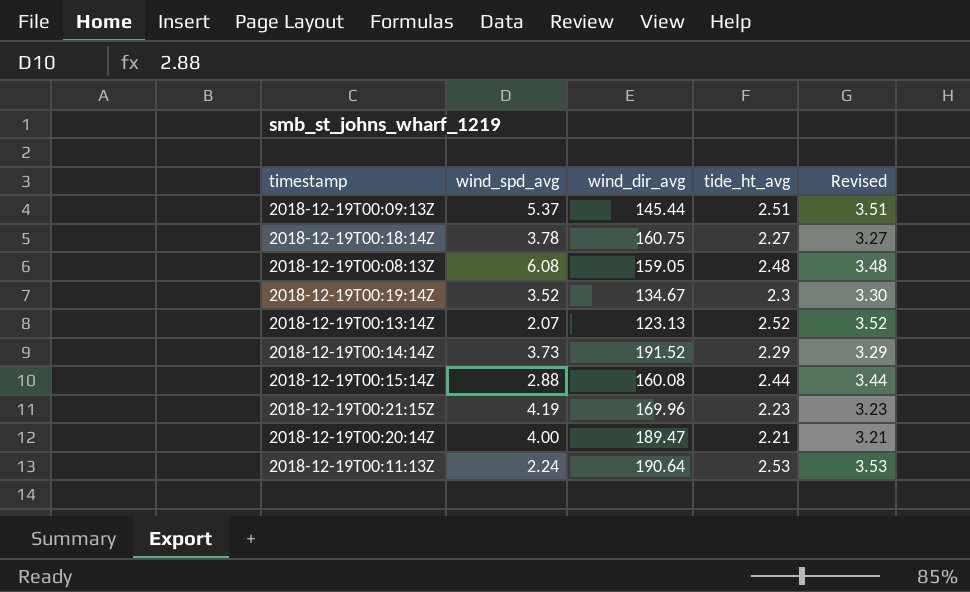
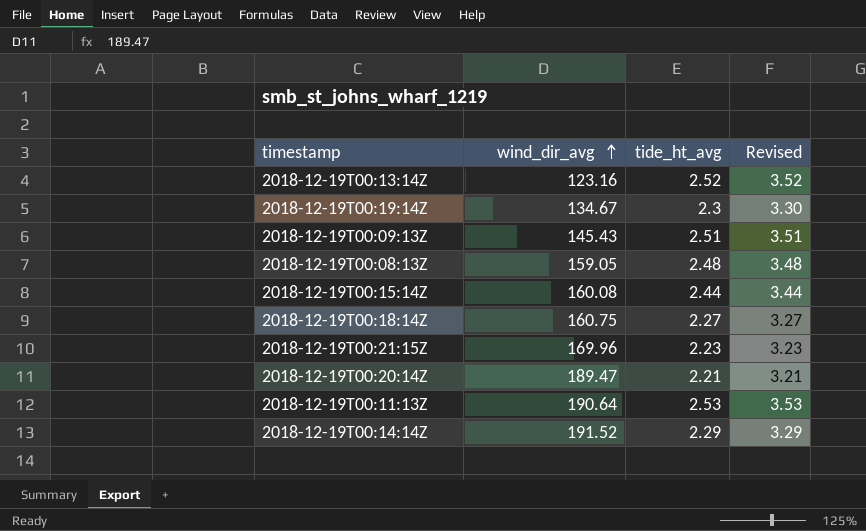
row order: none -> wind_dir_avg ascending
column wind_spd_avg | position: 2 -> none
2018-12-19T00:13:14Z | wind_dir_avg: 123.13 -> 123.16
2018-12-19T00:09:13Z | wind_dir_avg: 145.44 -> 145.43

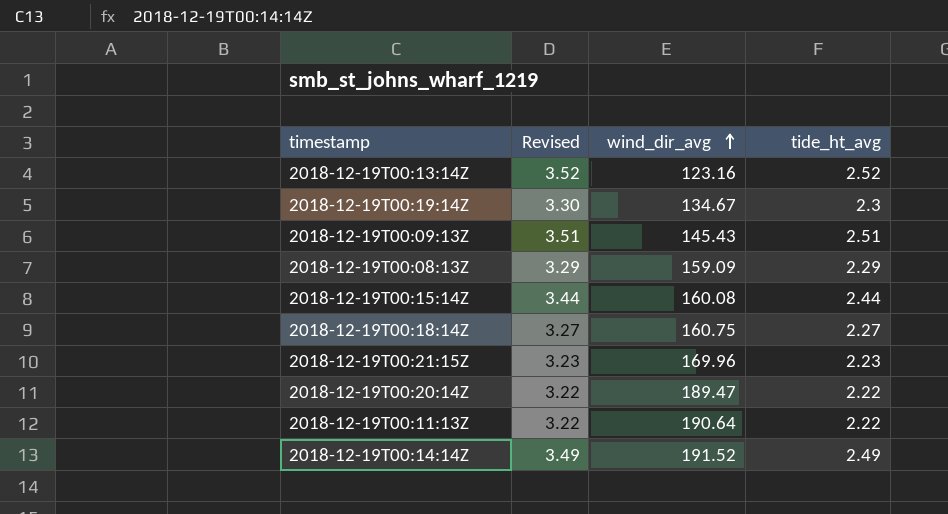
column Revised | position: 4 -> 2
2018-12-19T00:08:13Z | Revised: 3.48 -> 3.29
2018-12-19T00:08:13Z | wind_dir_avg: 159.05 -> 159.09
2018-12-19T00:08:13Z | tide_ht_avg: 2.48 -> 2.29
2018-12-19T00:20:14Z | Revised: 3.21 -> 3.22
2018-12-19T00:20:14Z | tide_ht_avg: 2.21 -> 2.22
2018-12-19T00:11:13Z | Revised: 3.53 -> 3.22
2018-12-19T00:11:13Z | tide_ht_avg: 2.53 -> 2.22
2018-12-19T00:14:14Z | Revised: 3.29 -> 3.49
2018-12-19T00:14:14Z | tide_ht_avg: 2.29 -> 2.49

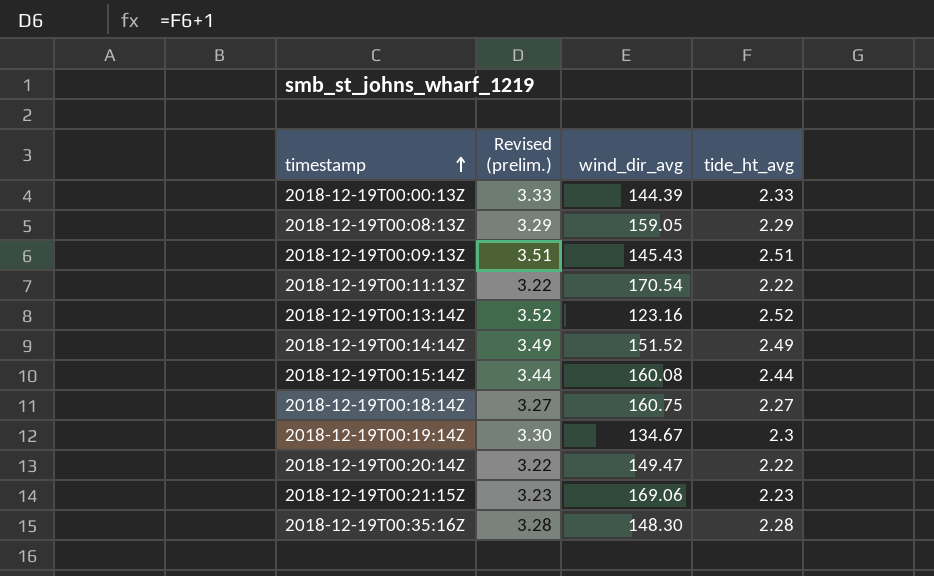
row order: wind_dir_avg ascending -> timestamp ascending
column name: Revised -> Revised (prelim.)
row 2018-12-19T00:00:13Z: none -> 3.33 | 144.39 | 2.33
2018-12-19T00:08:13Z | wind_dir_avg: 159.09 -> 159.05
2018-12-19T00:11:13Z | wind_dir_avg: 190.64 -> 170.54
2018-12-19T00:14:14Z | wind_dir_avg: 191.52 -> 151.52
2018-12-19T00:20:14Z | wind_dir_avg: 189.47 -> 149.47
2018-12-19T00:21:15Z | wind_dir_avg: 169.96 -> 169.06
row 2018-12-19T00:35:16Z: none -> 3.28 | 148.30 | 2.28

